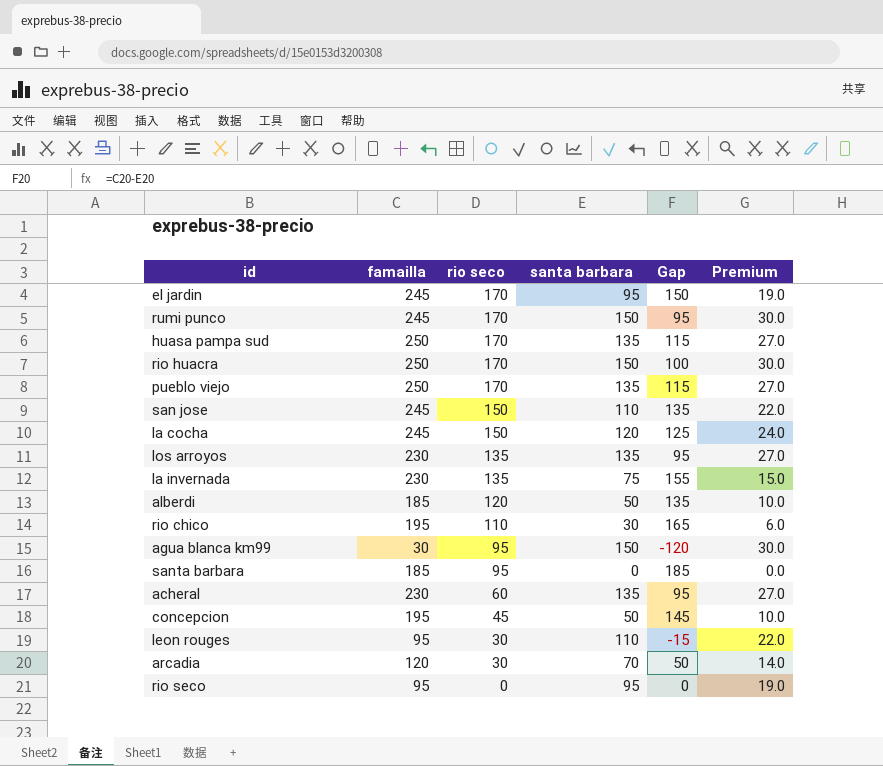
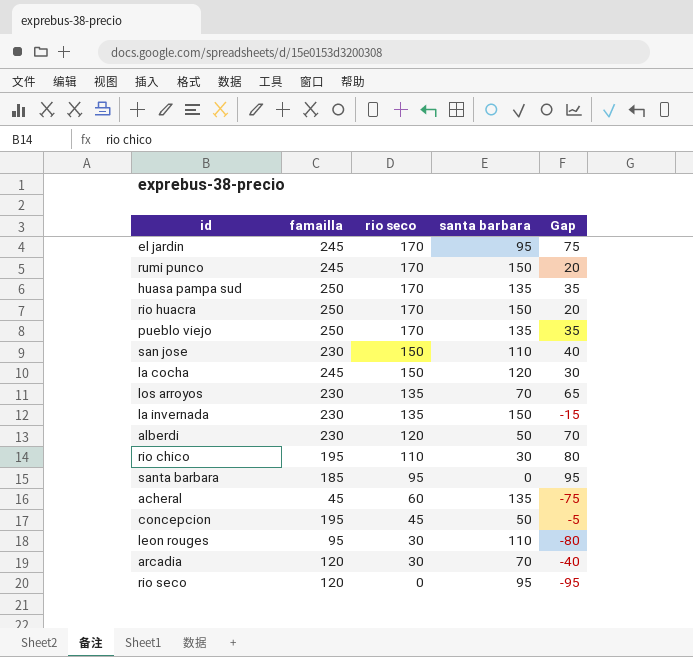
column Premium | formula: [santa barbara] * 0.2 -> none
column Gap | formula: [famailla] - [santa barbara] -> [rio seco] - [santa barbara]
row agua blanca km99: 30 | 95 | 150 | -120 | 30.0 -> none
san jose | famailla: 245 -> 230
los arroyos | santa barbara: 135 -> 70
la invernada | santa barbara: 75 -> 150
alberdi | famailla: 185 -> 230
acheral | famailla: 230 -> 45
rio seco | famailla: 95 -> 120

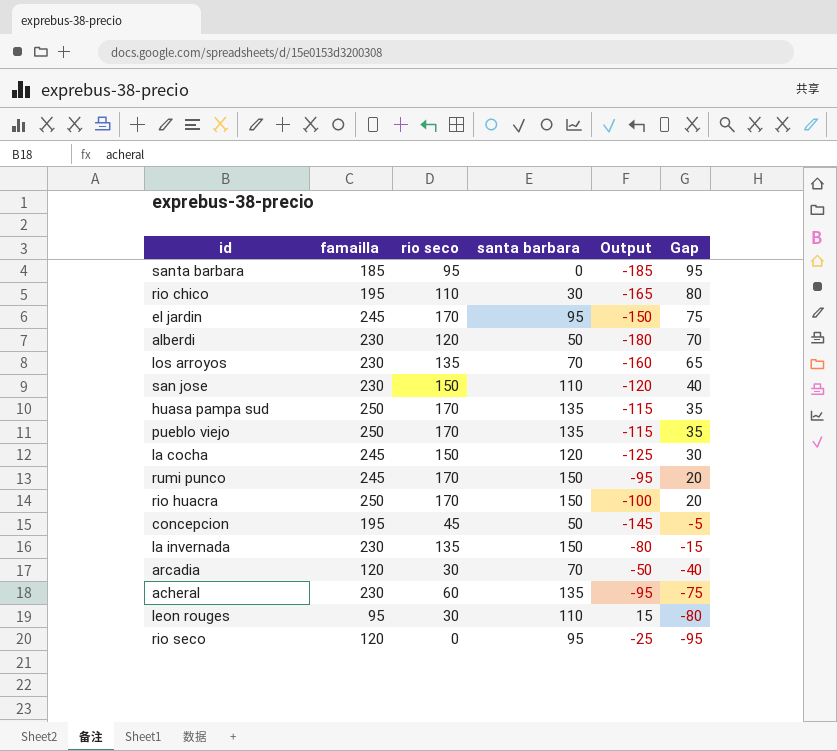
row order: rio seco descending -> Gap descending
column Output | formula: none -> [santa barbara] - [famailla]
acheral | famailla: 45 -> 230

